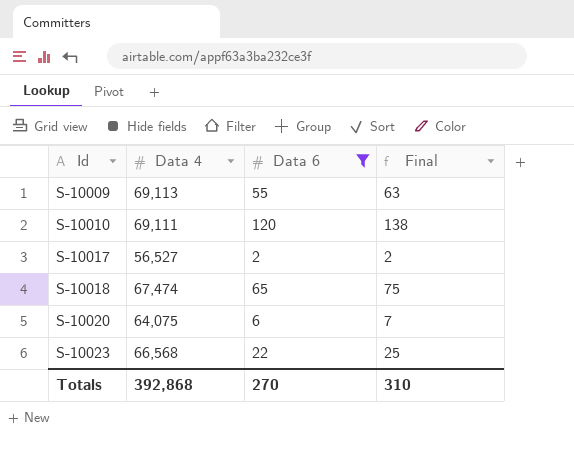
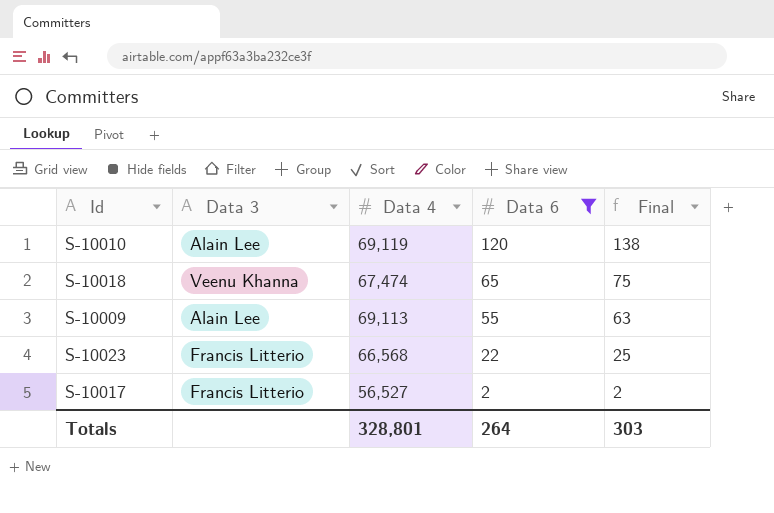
row order: Id ascending -> Data 6 descending
column Data 3 | position: none -> 2
row S-10020: 64,075 | 6 | 7 -> none
S-10010 | Data 4: 69,111 -> 69,119
Totals | Data 4: 392,868 -> 328,801
Totals | Data 6: 270 -> 264
Totals | Final: 310 -> 303

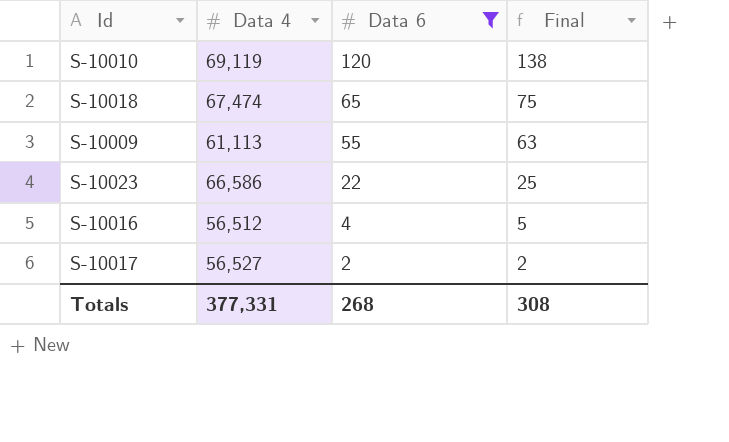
column Data 3 | position: 2 -> none
S-10009 | Data 4: 69,113 -> 61,113
S-10023 | Data 4: 66,568 -> 66,586
row S-10016: none -> 56,512 | 4 | 5
Totals | Data 4: 328,801 -> 377,331
Totals | Data 6: 264 -> 268
Totals | Final: 303 -> 308

